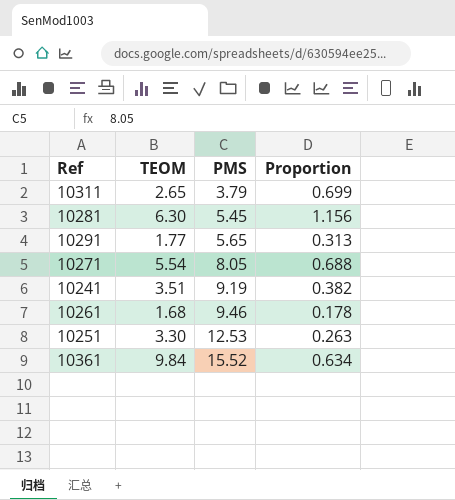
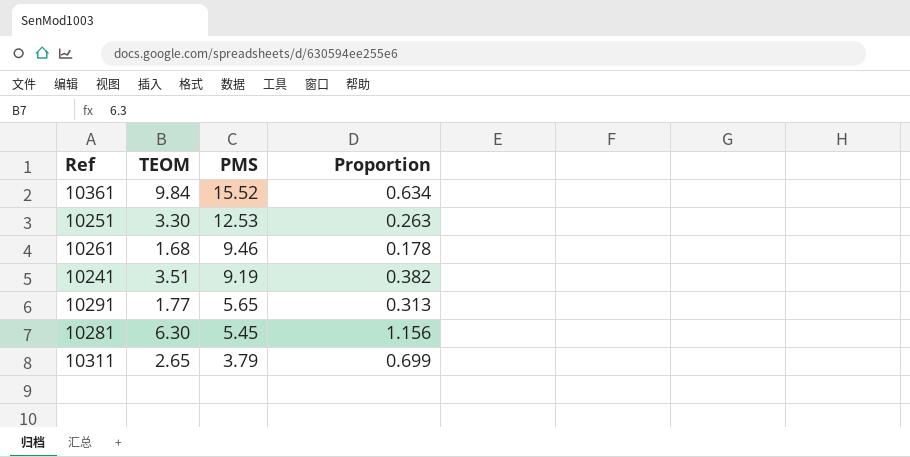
row order: PMS ascending -> PMS descending
row 10271: 5.54 | 8.05 | 0.688 -> none

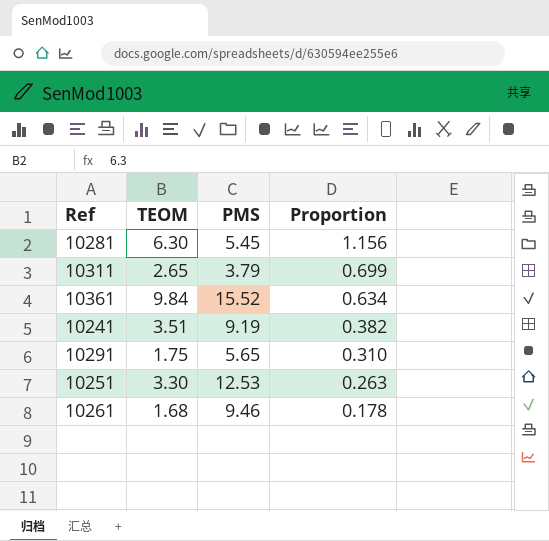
row order: PMS descending -> Proportion descending
10291 | TEOM: 1.77 -> 1.75
10291 | Proportion: 0.313 -> 0.310

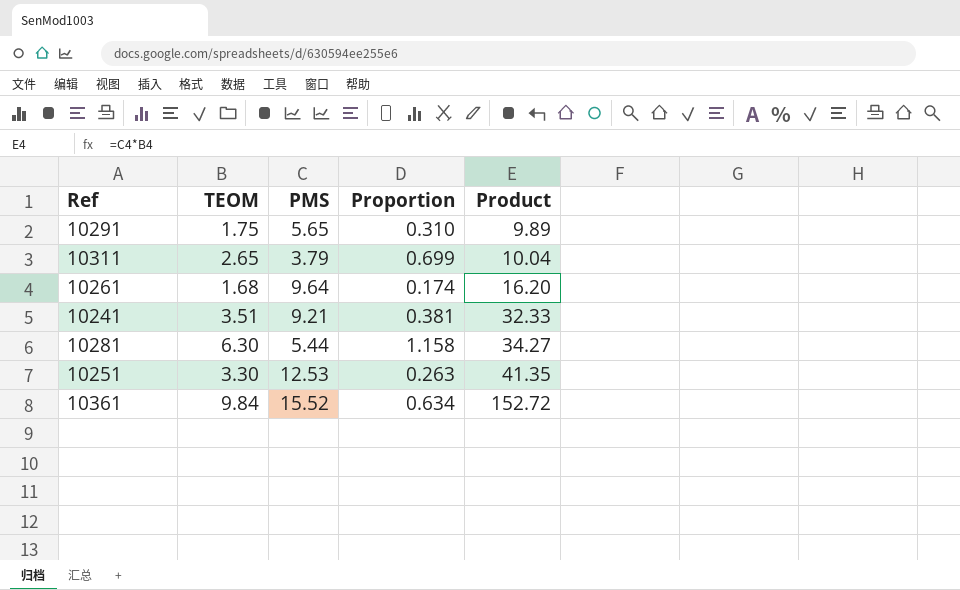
row order: Proportion descending -> Product ascending
column Product | formula: none -> [TEOM] * [PMS]
10261 | PMS: 9.46 -> 9.64
10261 | Proportion: 0.178 -> 0.174
10241 | PMS: 9.19 -> 9.21
10241 | Proportion: 0.382 -> 0.381
10281 | PMS: 5.45 -> 5.44
10281 | Proportion: 1.156 -> 1.158

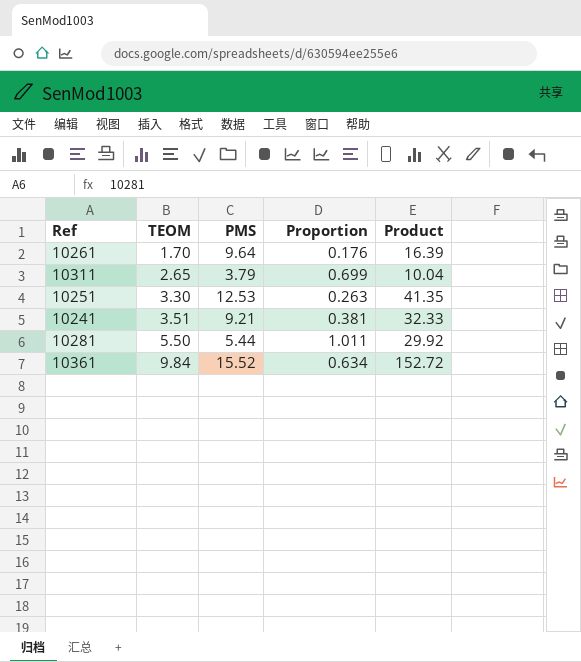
row order: Product ascending -> TEOM ascending
row 10291: 1.75 | 5.65 | 0.310 | 9.89 -> none
10261 | TEOM: 1.68 -> 1.70
10261 | Proportion: 0.174 -> 0.176
10261 | Product: 16.20 -> 16.39
10281 | TEOM: 6.30 -> 5.50
10281 | Proportion: 1.158 -> 1.011
10281 | Product: 34.27 -> 29.92

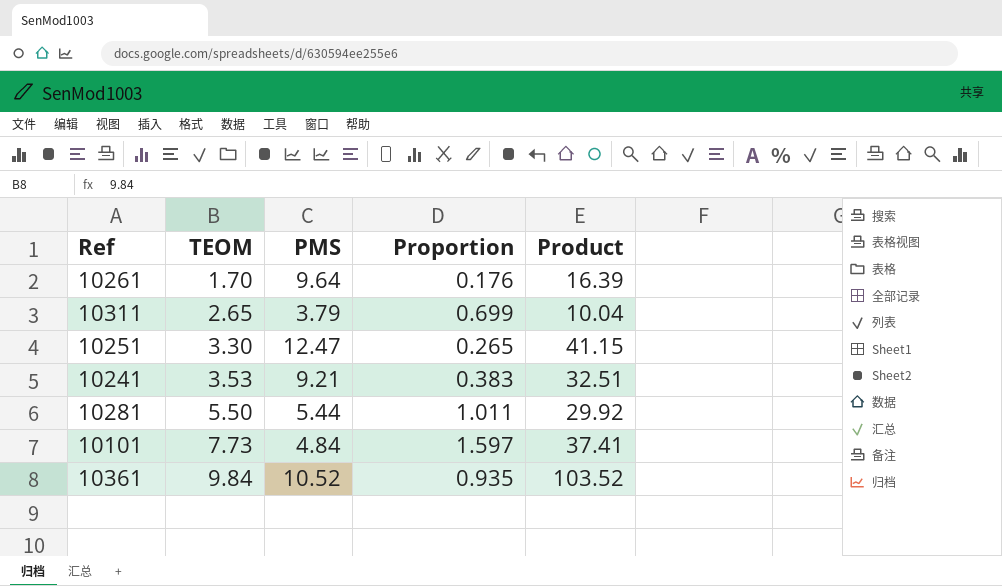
10251 | PMS: 12.53 -> 12.47
10251 | Proportion: 0.263 -> 0.265
10251 | Product: 41.35 -> 41.15
10241 | TEOM: 3.51 -> 3.53
10241 | Proportion: 0.381 -> 0.383
10241 | Product: 32.33 -> 32.51
row 10101: none -> 7.73 | 4.84 | 1.597 | 37.41
10361 | PMS: 15.52 -> 10.52
10361 | Proportion: 0.634 -> 0.935
10361 | Product: 152.72 -> 103.52

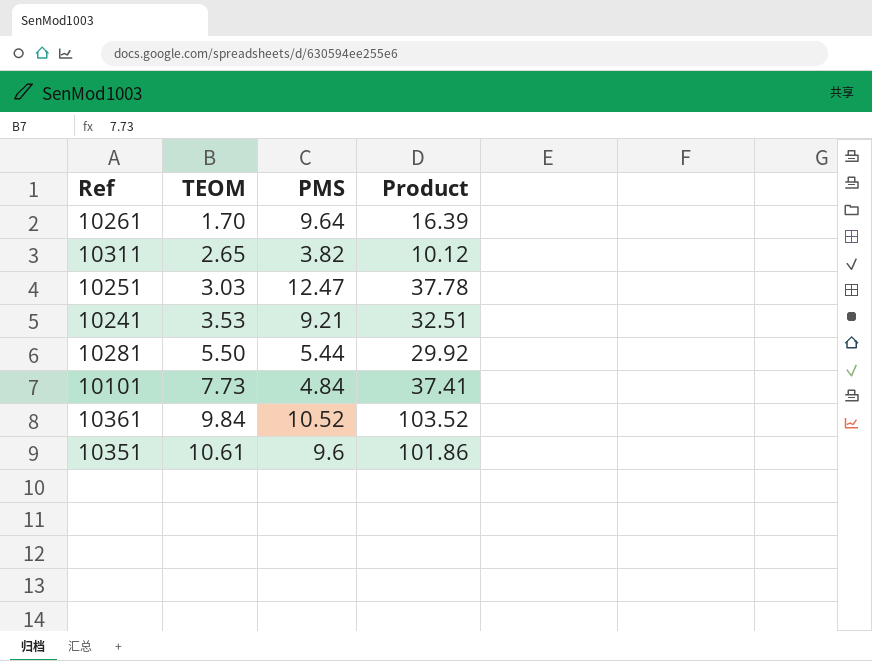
column Proportion | formula: [TEOM] / [PMS] -> none
10311 | PMS: 3.79 -> 3.82
10311 | Product: 10.04 -> 10.12
10251 | TEOM: 3.30 -> 3.03
10251 | Product: 41.15 -> 37.78
row 10351: none -> 10.61 | 9.6 | 101.86

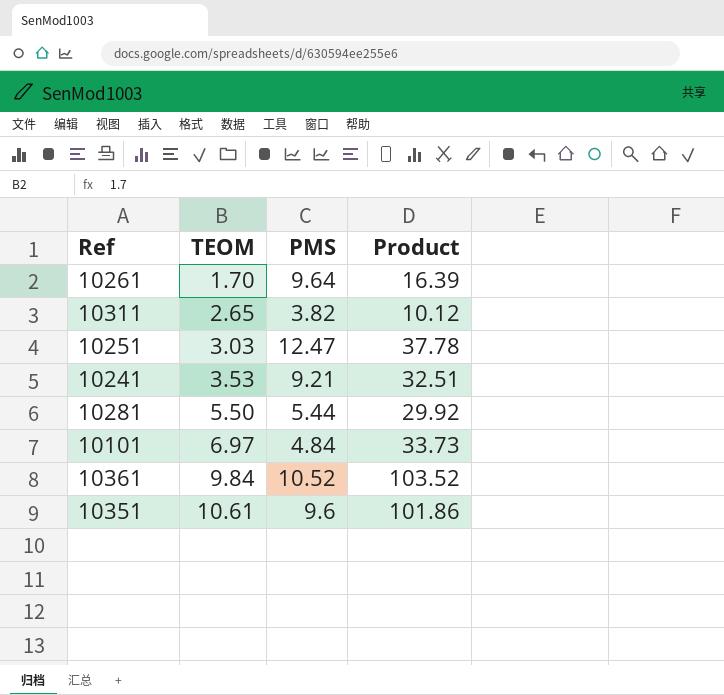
10101 | TEOM: 7.73 -> 6.97
10101 | Product: 37.41 -> 33.73

